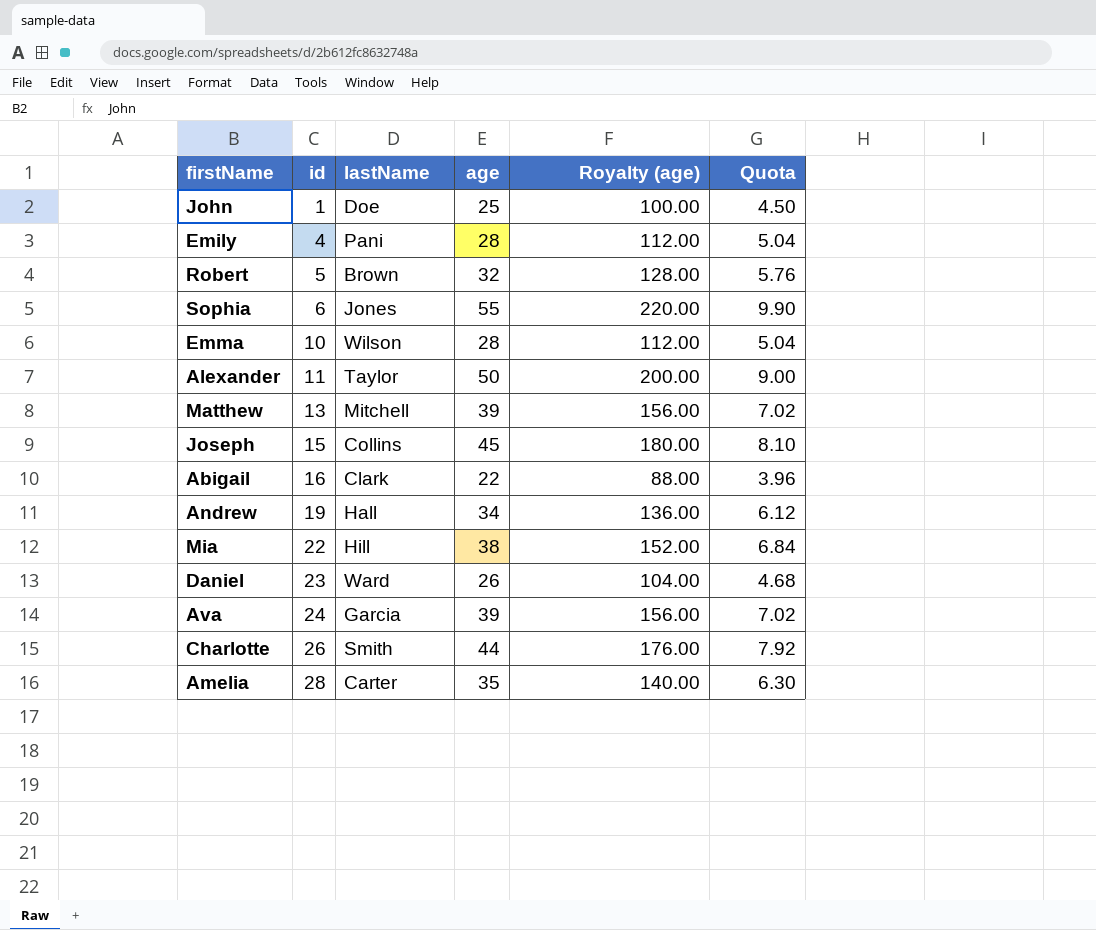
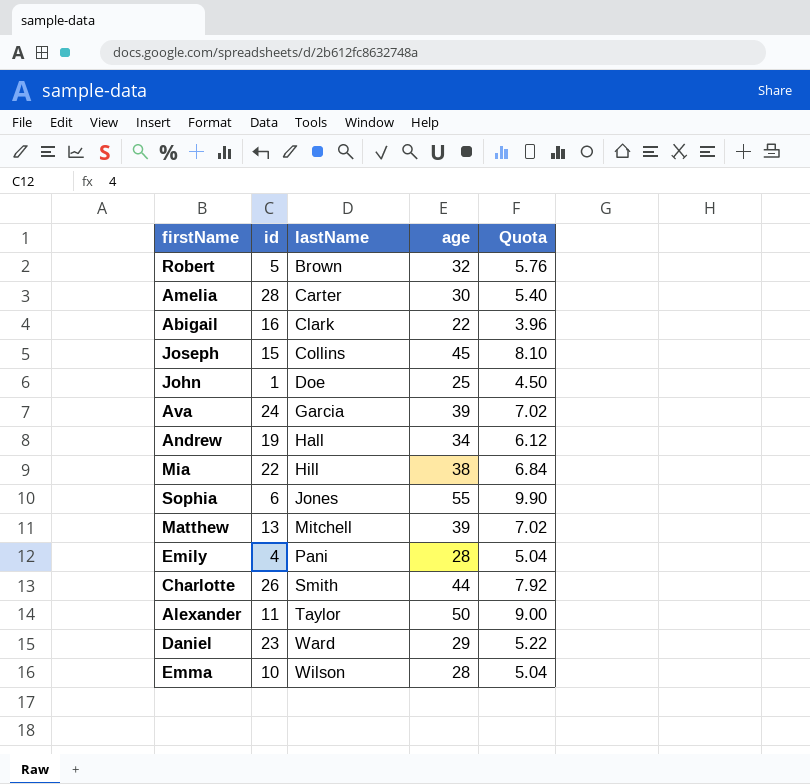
row order: id ascending -> lastName ascending
column Royalty (age) | formula: [age] * 4 -> none
Amelia | age: 35 -> 30
Amelia | Quota: 6.30 -> 5.40
Daniel | age: 26 -> 29
Daniel | Quota: 4.68 -> 5.22

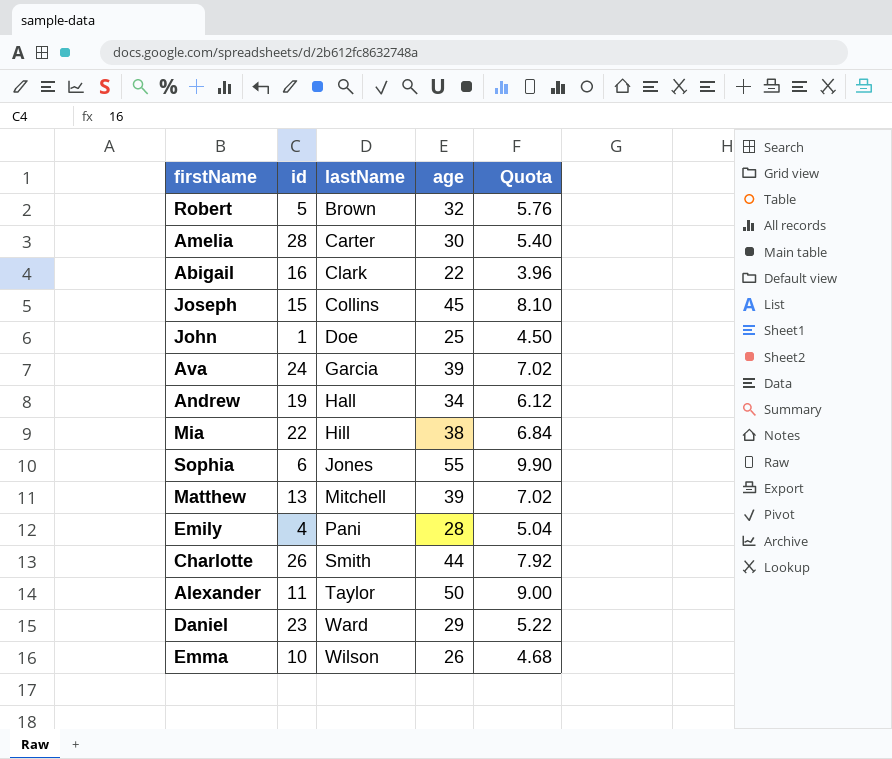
Emma | age: 28 -> 26
Emma | Quota: 5.04 -> 4.68

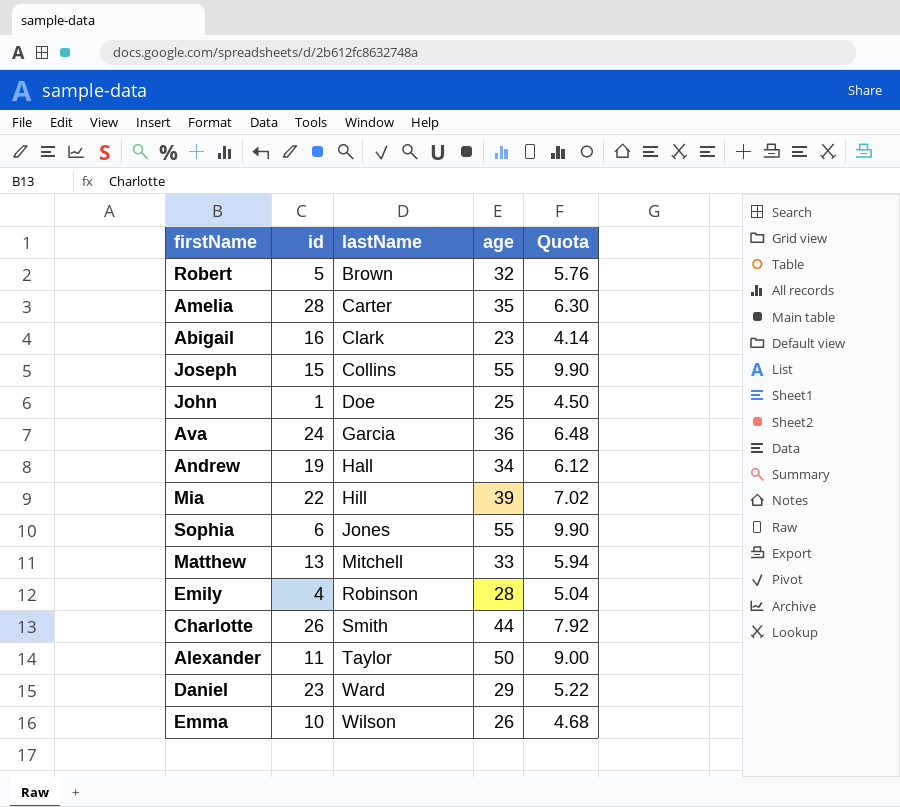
Amelia | age: 30 -> 35
Amelia | Quota: 5.40 -> 6.30
Abigail | age: 22 -> 23
Abigail | Quota: 3.96 -> 4.14
Joseph | age: 45 -> 55
Joseph | Quota: 8.10 -> 9.90
Ava | age: 39 -> 36
Ava | Quota: 7.02 -> 6.48
Mia | age: 38 -> 39
Mia | Quota: 6.84 -> 7.02
Matthew | age: 39 -> 33
Matthew | Quota: 7.02 -> 5.94
Emily | lastName: Pani -> Robinson

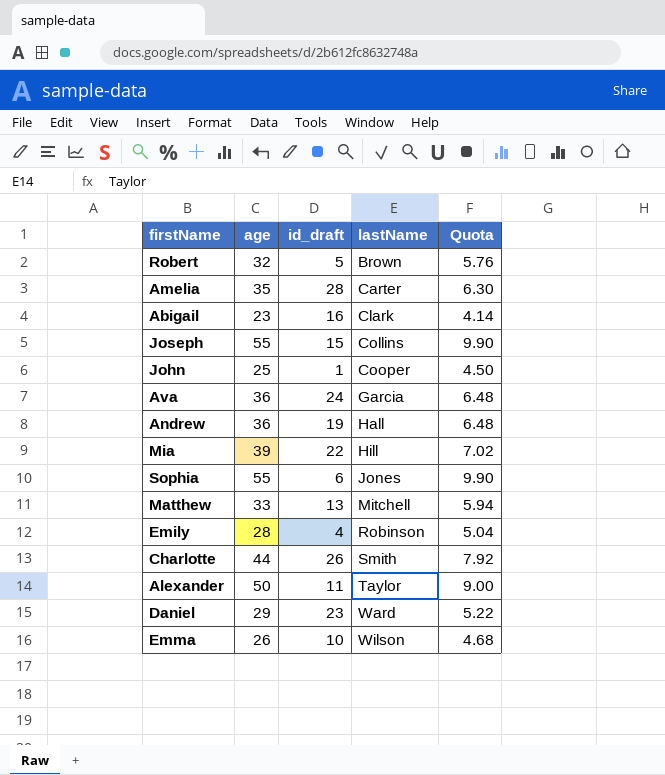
column age | position: 4 -> 2
column name: id -> id_draft
John | lastName: Doe -> Cooper
Andrew | age: 34 -> 36
Andrew | Quota: 6.12 -> 6.48

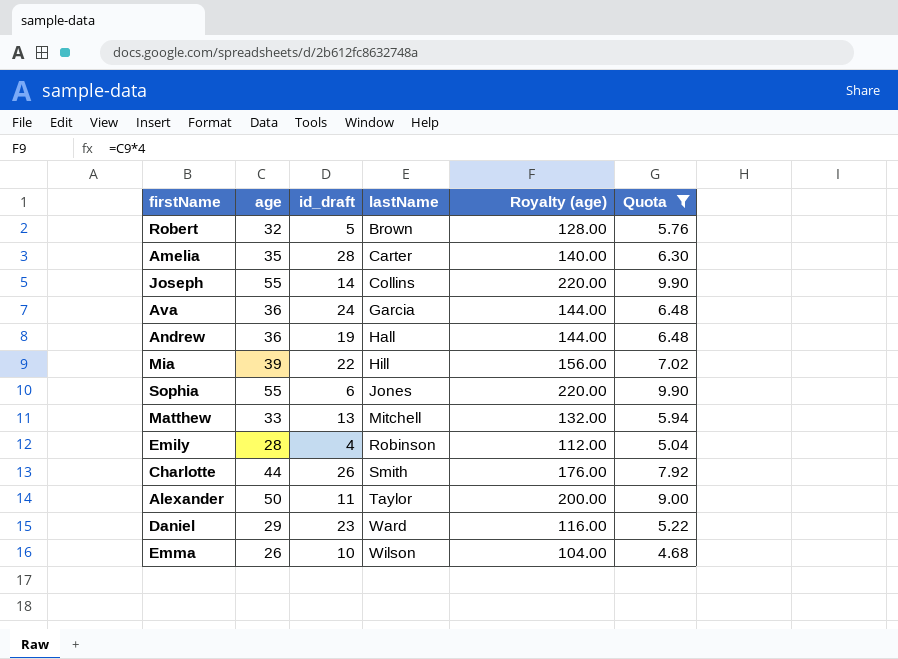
filter: none -> Quota >= 4.68
column Royalty (age) | formula: none -> [age] * 4
Joseph | id_draft: 15 -> 14

